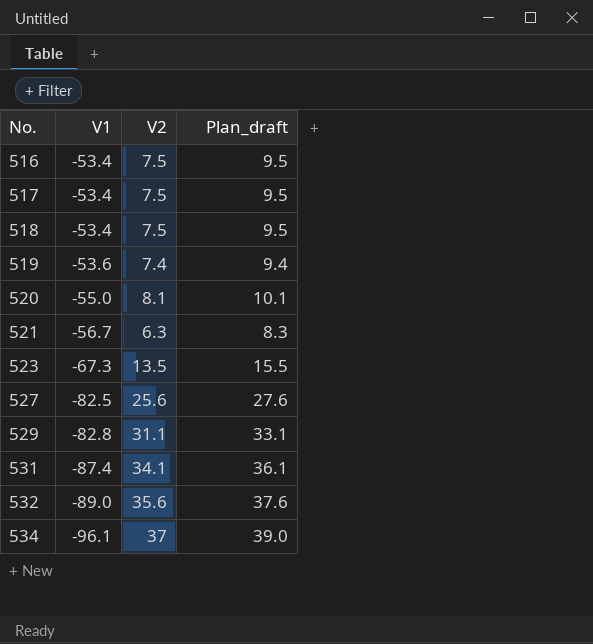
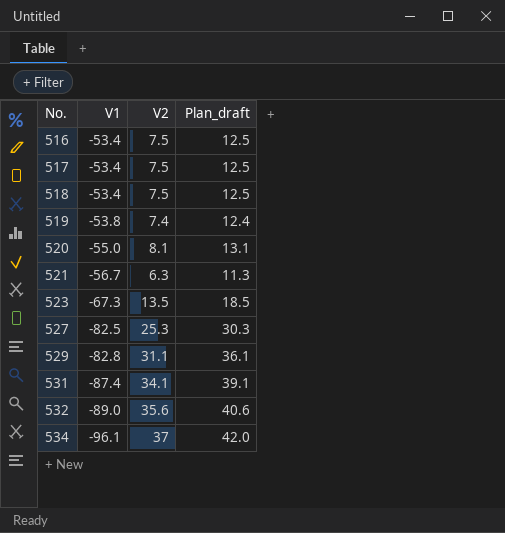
column Plan_draft | formula: [V2] + 2 -> [V2] + 5
519 | V1: -53.6 -> -53.8
527 | V2: 25.6 -> 25.3

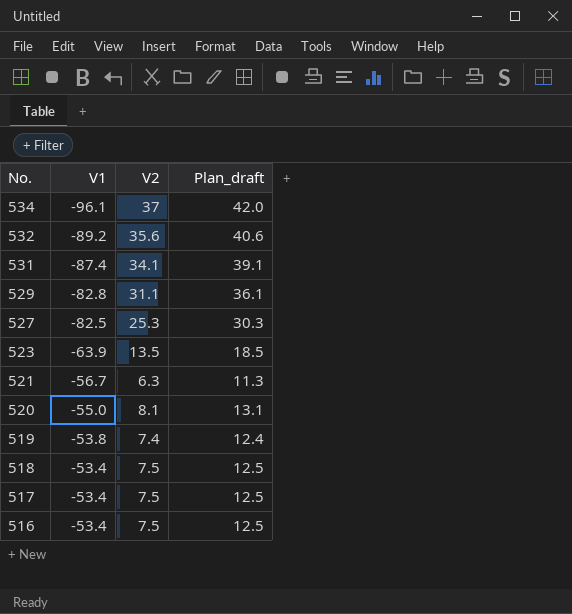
row order: No. ascending -> No. descending
532 | V1: -89.0 -> -89.2
523 | V1: -67.3 -> -63.9

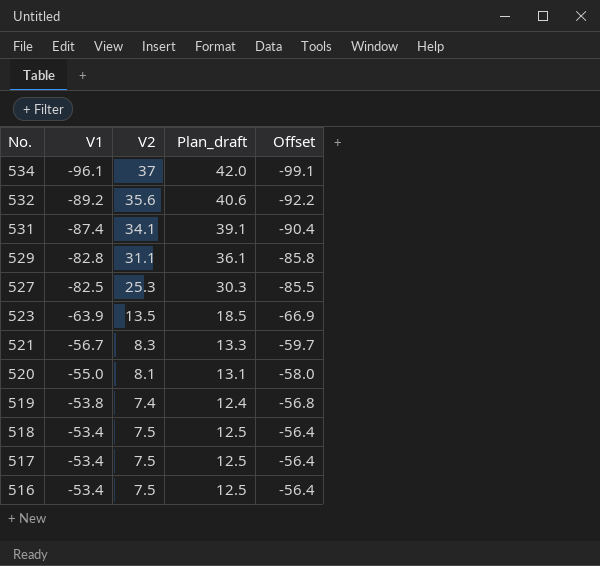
column Offset | formula: none -> [V1] - 3
521 | V2: 6.3 -> 8.3
521 | Plan_draft: 11.3 -> 13.3

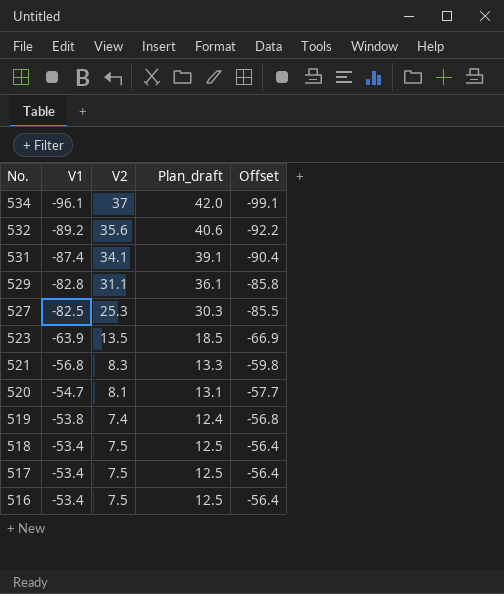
521 | V1: -56.7 -> -56.8
521 | Offset: -59.7 -> -59.8
520 | V1: -55.0 -> -54.7
520 | Offset: -58.0 -> -57.7

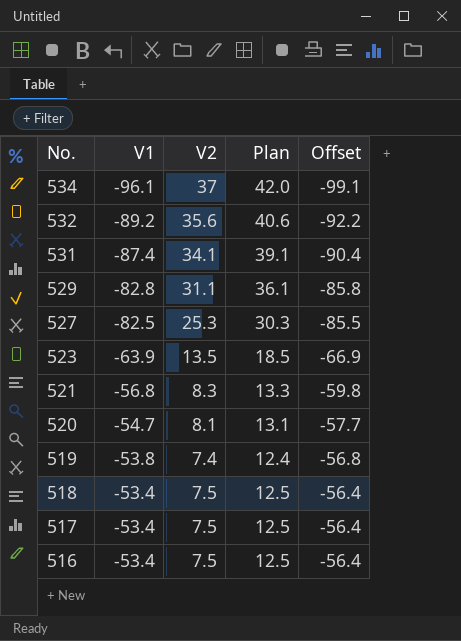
column name: Plan_draft -> Plan

